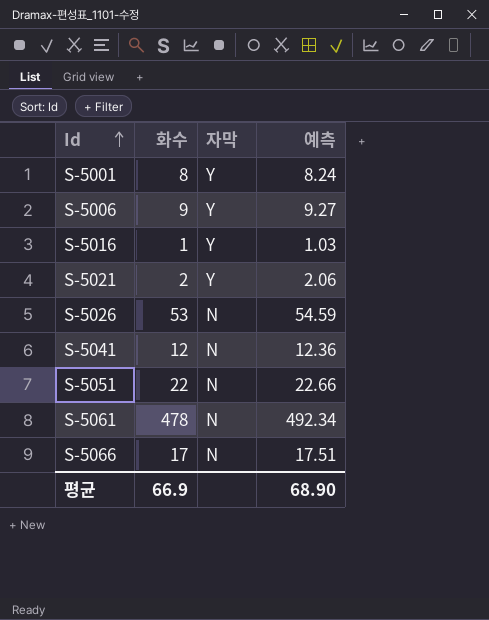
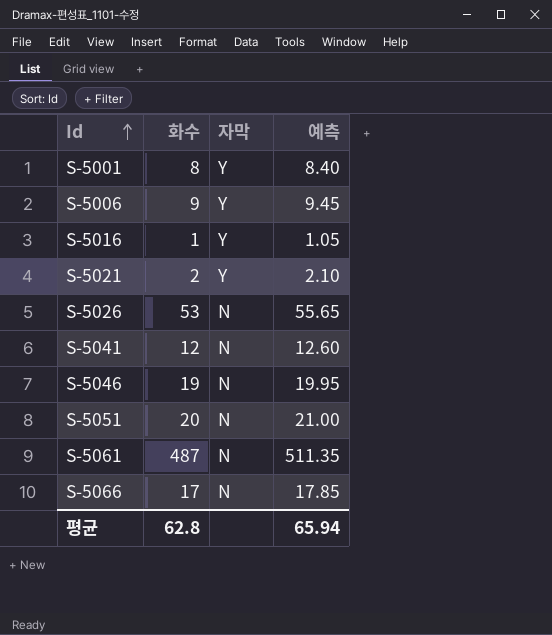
column 예측 | formula: [화수] * 1.03 -> [화수] * 1.05
row S-5046: none -> 19 | N | 19.95
S-5051 | 화수: 22 -> 20
S-5061 | 화수: 478 -> 487
평균 | 화수: 66.9 -> 62.8
평균 | 예측: 68.90 -> 65.94

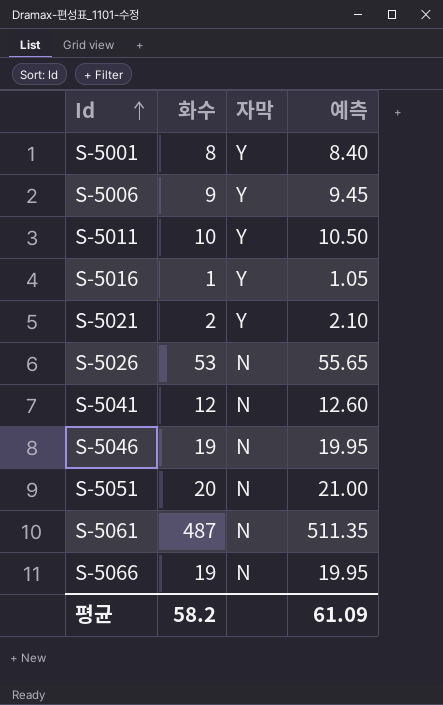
row S-5011: none -> 10 | Y | 10.50
S-5066 | 화수: 17 -> 19
S-5066 | 예측: 17.85 -> 19.95
평균 | 화수: 62.8 -> 58.2
평균 | 예측: 65.94 -> 61.09

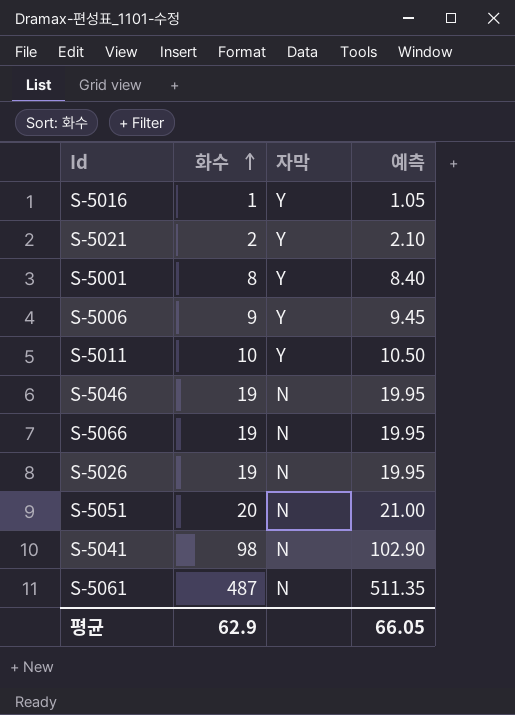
row order: Id ascending -> 화수 ascending
S-5026 | 화수: 53 -> 19
S-5026 | 예측: 55.65 -> 19.95
S-5041 | 화수: 12 -> 98
S-5041 | 예측: 12.60 -> 102.90
평균 | 화수: 58.2 -> 62.9
평균 | 예측: 61.09 -> 66.05

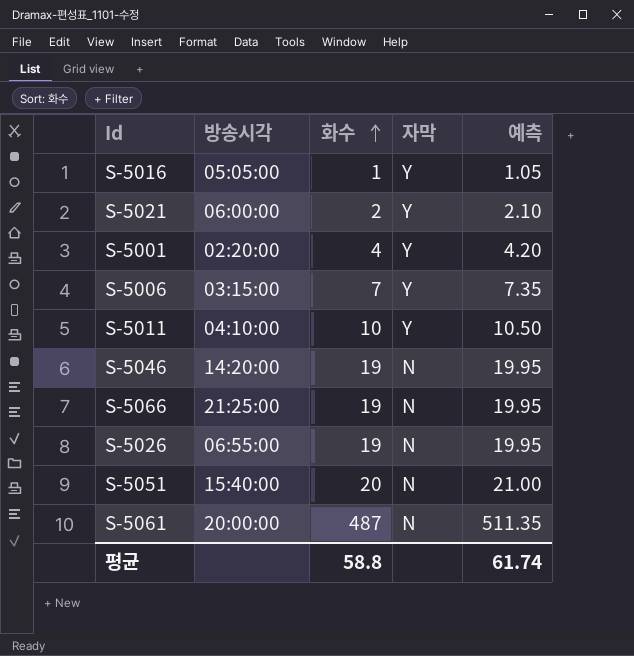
column 방송시각 | position: none -> 2
row S-5041: 98 | N | 102.90 -> none
S-5001 | 화수: 8 -> 4
S-5001 | 예측: 8.40 -> 4.20
S-5006 | 화수: 9 -> 7
S-5006 | 예측: 9.45 -> 7.35
평균 | 화수: 62.9 -> 58.8
평균 | 예측: 66.05 -> 61.74

